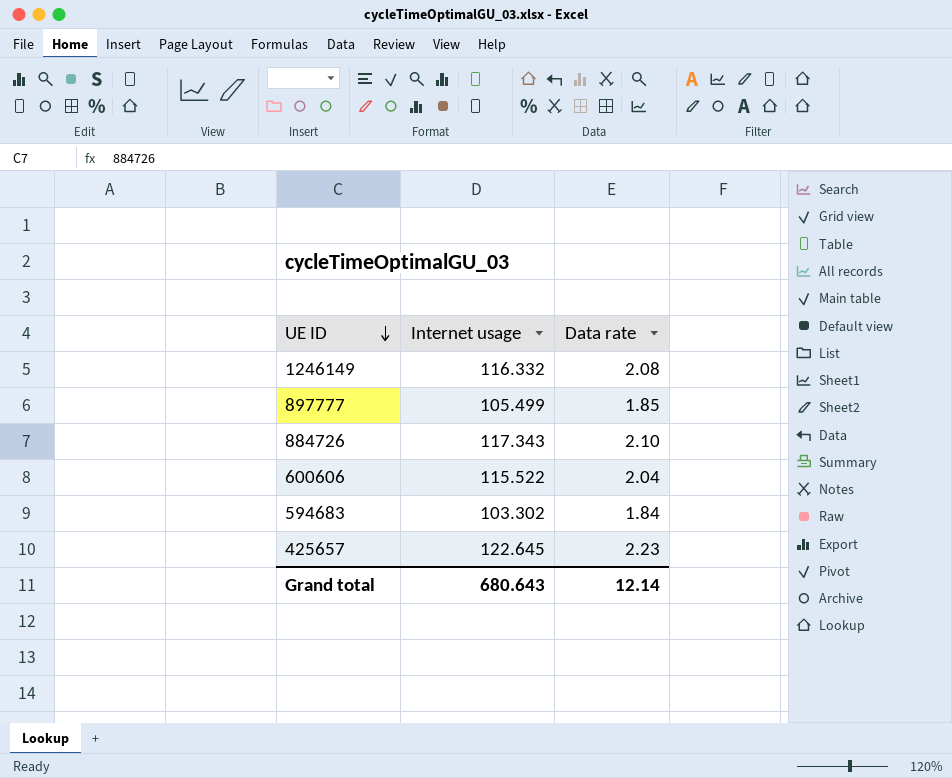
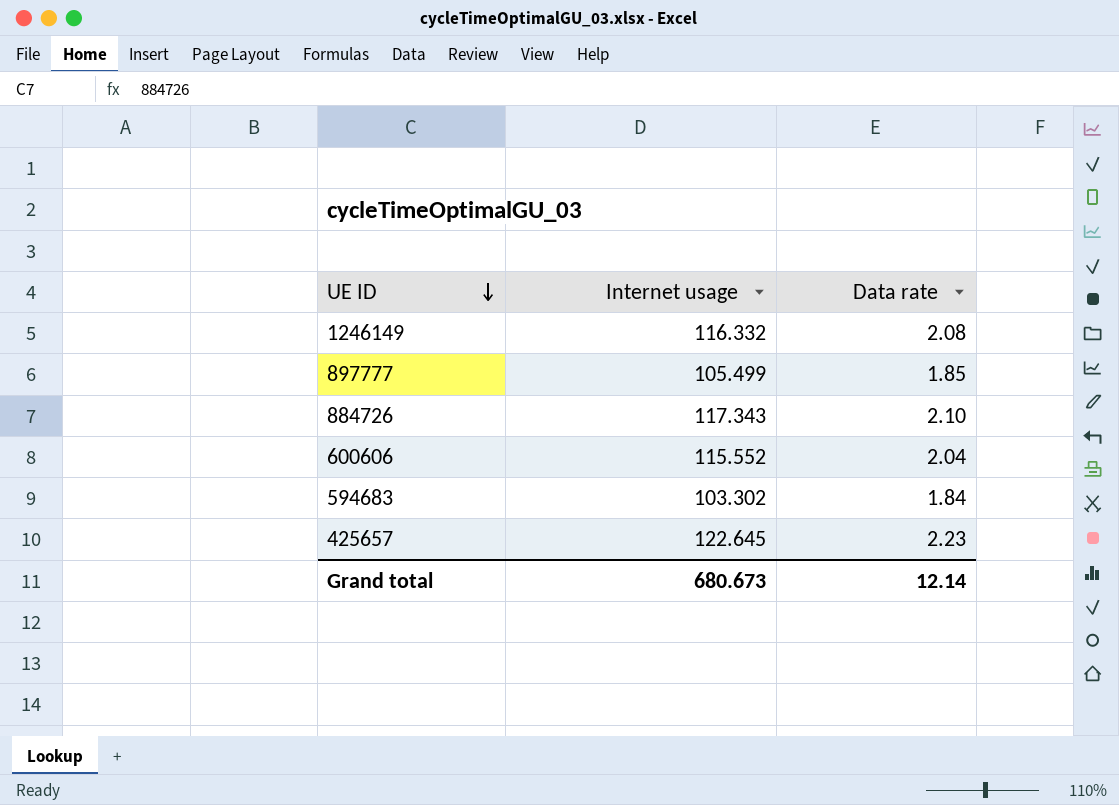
600606 | Internet usage: 115.522 -> 115.552
Grand total | Internet usage: 680.643 -> 680.673

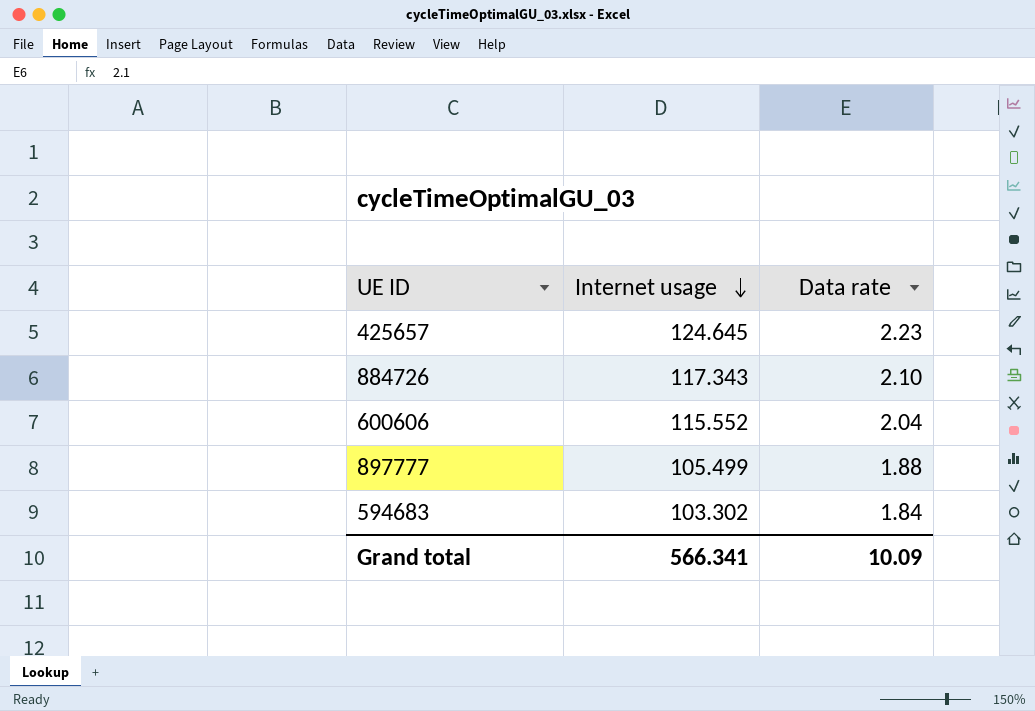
row order: UE ID descending -> Internet usage descending
row 1246149: 116.332 | 2.08 -> none
425657 | Internet usage: 122.645 -> 124.645
897777 | Data rate: 1.85 -> 1.88
Grand total | Internet usage: 680.673 -> 566.341
Grand total | Data rate: 12.14 -> 10.09

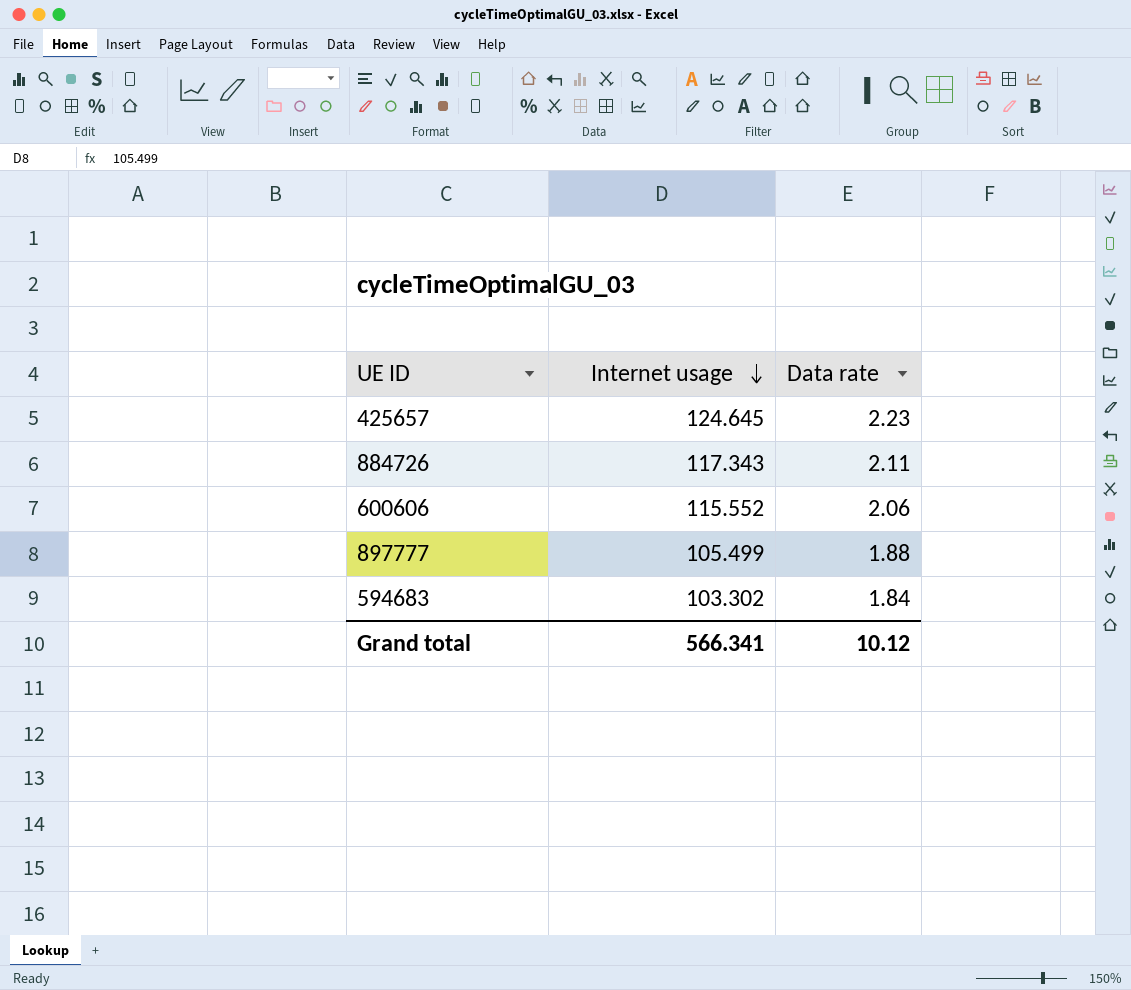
884726 | Data rate: 2.10 -> 2.11
600606 | Data rate: 2.04 -> 2.06
Grand total | Data rate: 10.09 -> 10.12

